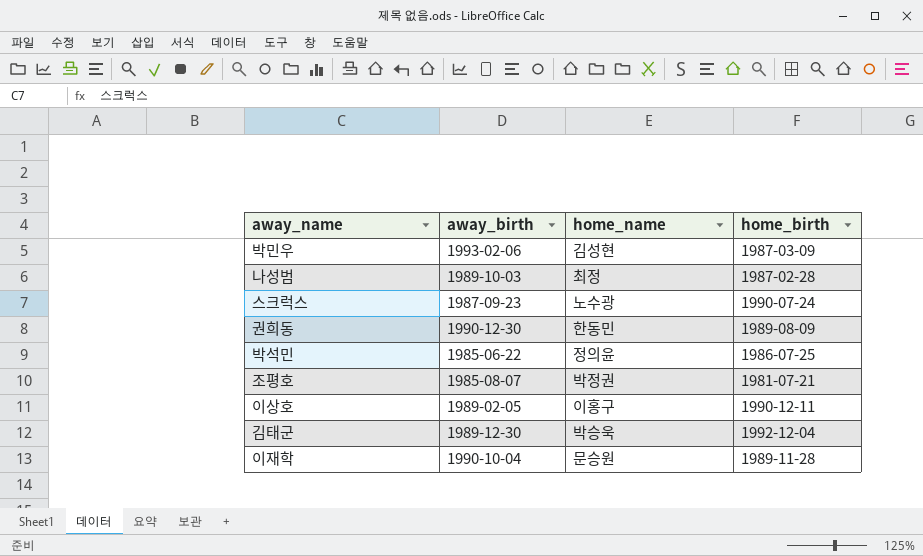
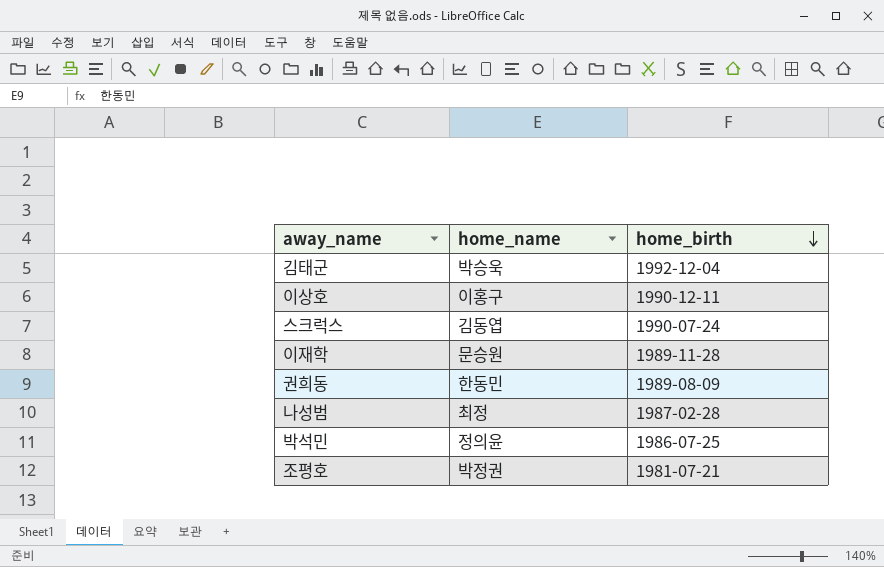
row order: none -> home_birth descending
column away_birth | position: 2 -> none
row 박민우: 1993-02-06 | 김성현 | 1987-03-09 -> none
스크럭스 | home_name: 노수광 -> 김동엽

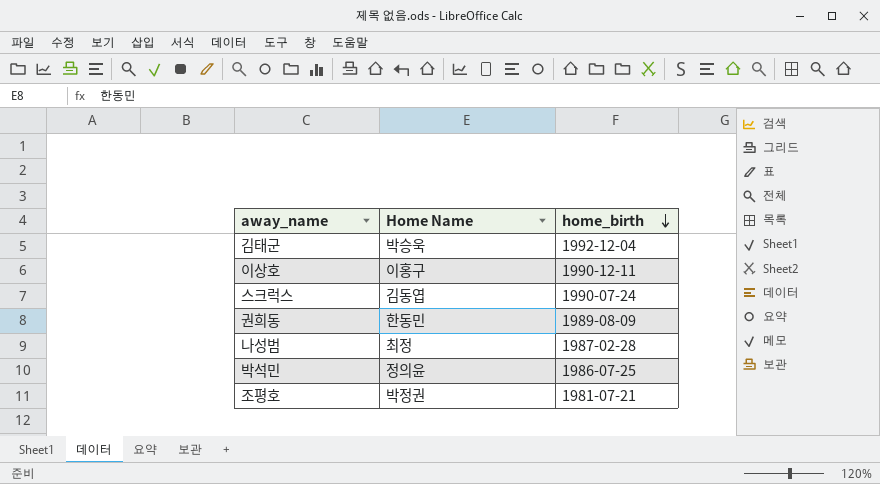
column name: home_name -> Home Name
row 이재학: 문승원 | 1989-11-28 -> none

